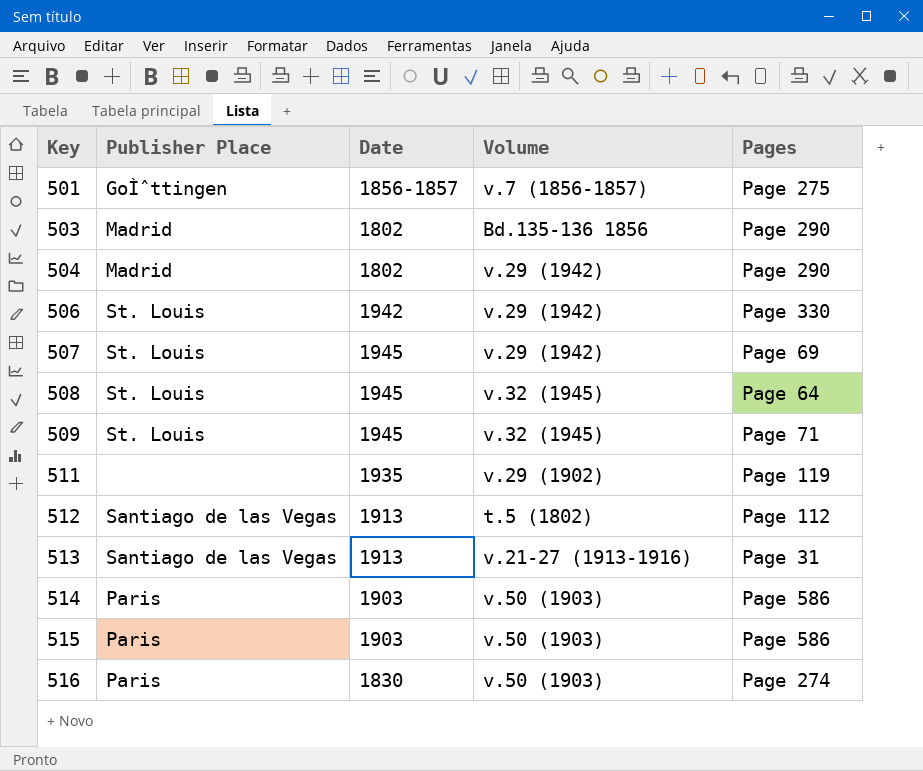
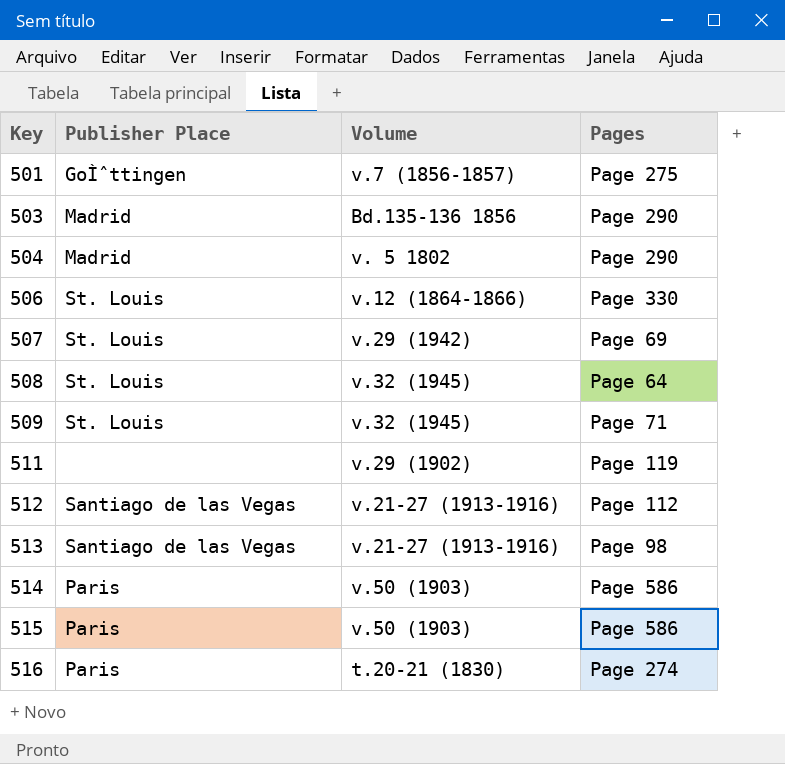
column Date | position: 3 -> none
504 | Volume: v.29 (1942) -> v. 5 1802
506 | Volume: v.29 (1942) -> v.12 (1864-1866)
512 | Volume: t.5 (1802) -> v.21-27 (1913-1916)
513 | Pages: Page 31 -> Page 98
516 | Volume: v.50 (1903) -> t.20-21 (1830)

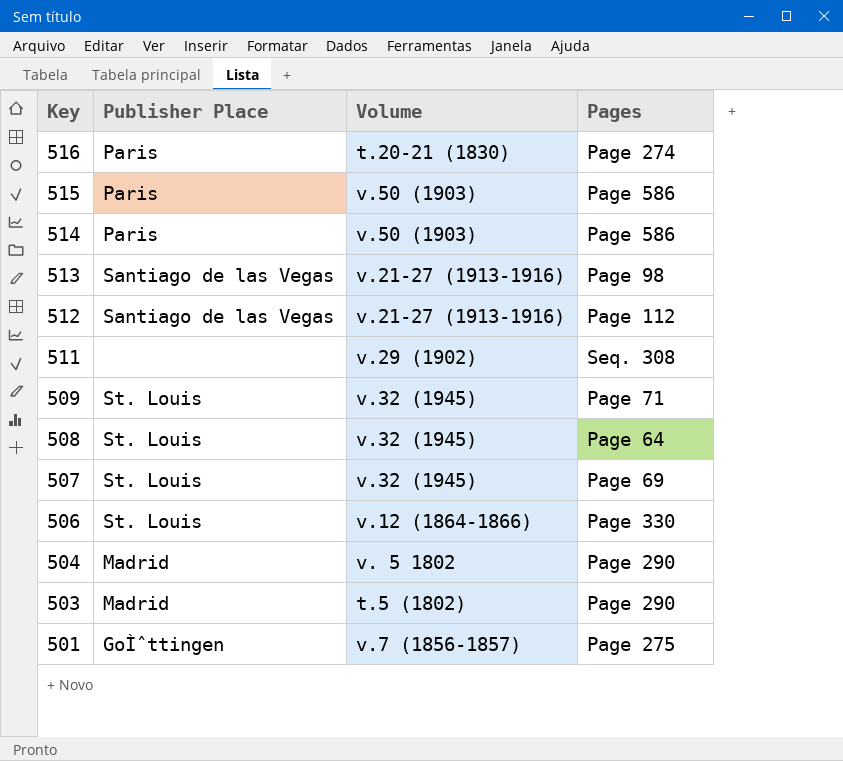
row order: Key ascending -> Key descending
511 | Pages: Page 119 -> Seq. 308
507 | Volume: v.29 (1942) -> v.32 (1945)
503 | Volume: Bd.135-136 1856 -> t.5 (1802)

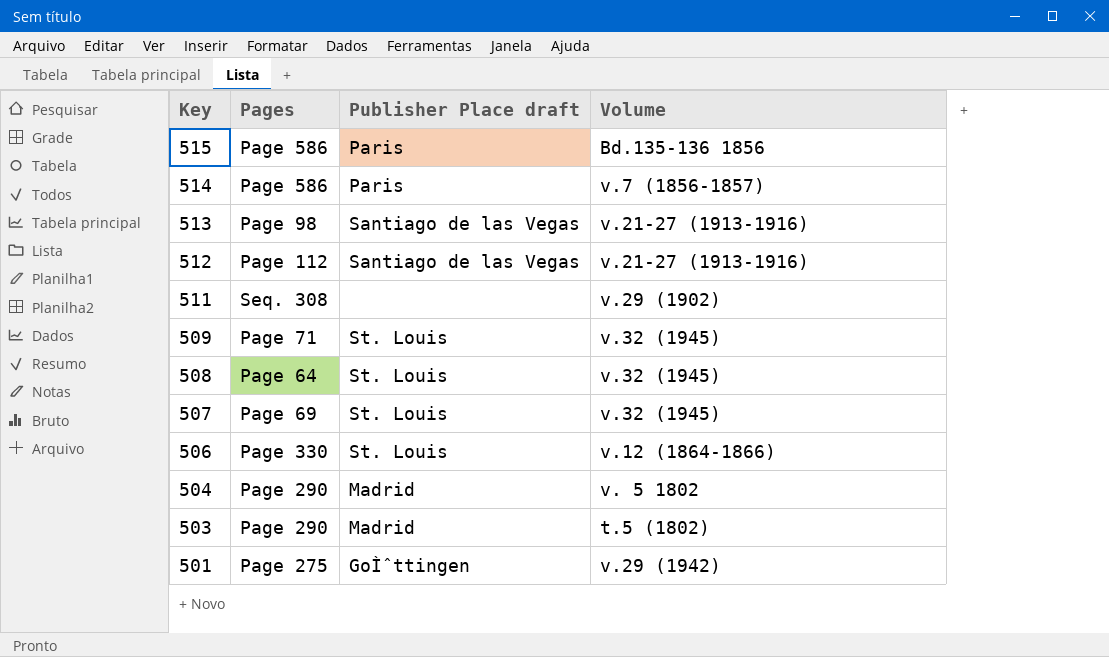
column Pages | position: 4 -> 2
column name: Publisher Place -> Publisher Place draft
row 516: Paris | t.20-21 (1830) | Page 274 -> none
515 | Volume: v.50 (1903) -> Bd.135-136 1856
514 | Volume: v.50 (1903) -> v.7 (1856-1857)
501 | Volume: v.7 (1856-1857) -> v.29 (1942)

